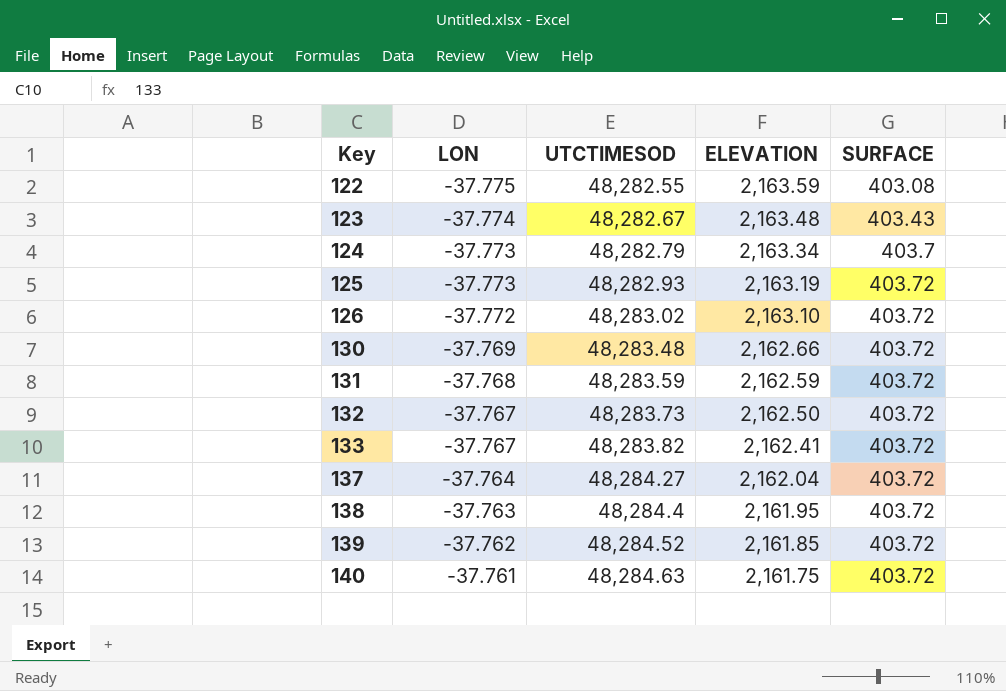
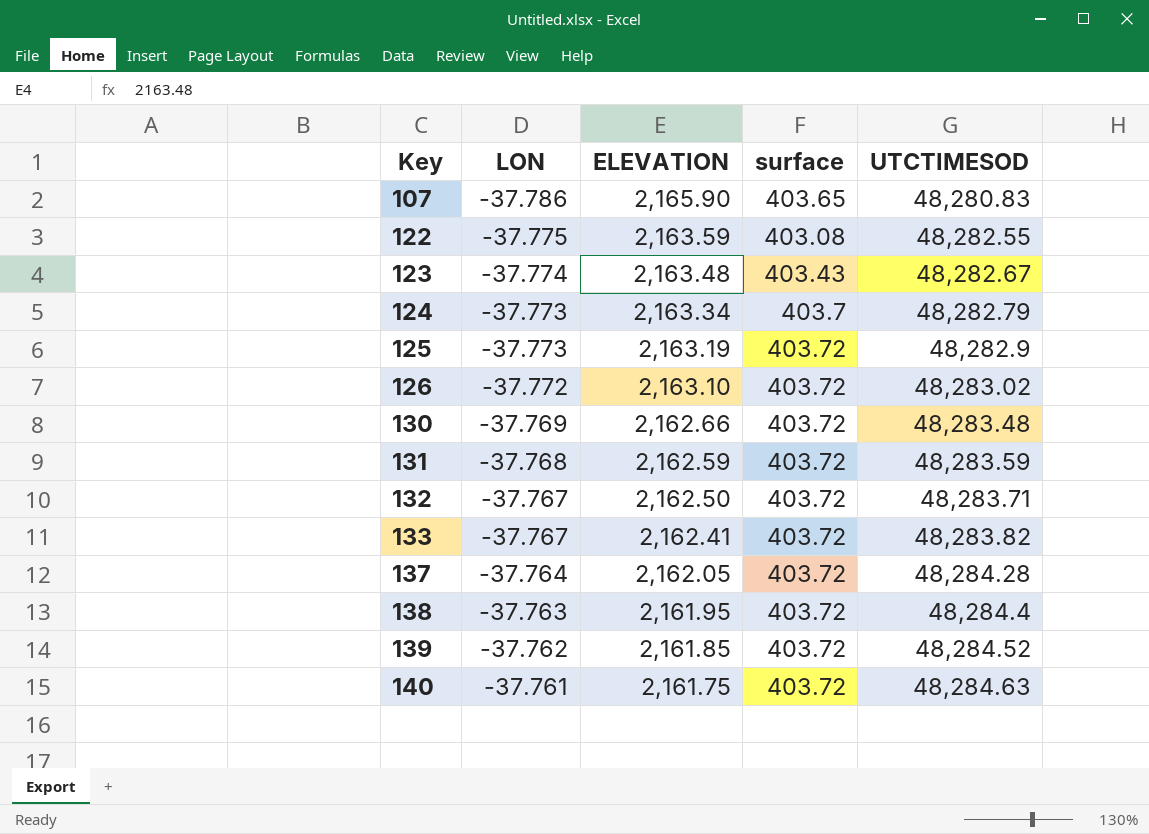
column name: SURFACE -> surface
column UTCTIMESOD | position: 3 -> 5
row 107: none -> -37.786 | 2,165.90 | 403.65 | 48,280.83
125 | UTCTIMESOD: 48,282.93 -> 48,282.9
132 | UTCTIMESOD: 48,283.73 -> 48,283.71
137 | ELEVATION: 2,162.04 -> 2,162.05
137 | UTCTIMESOD: 48,284.27 -> 48,284.28

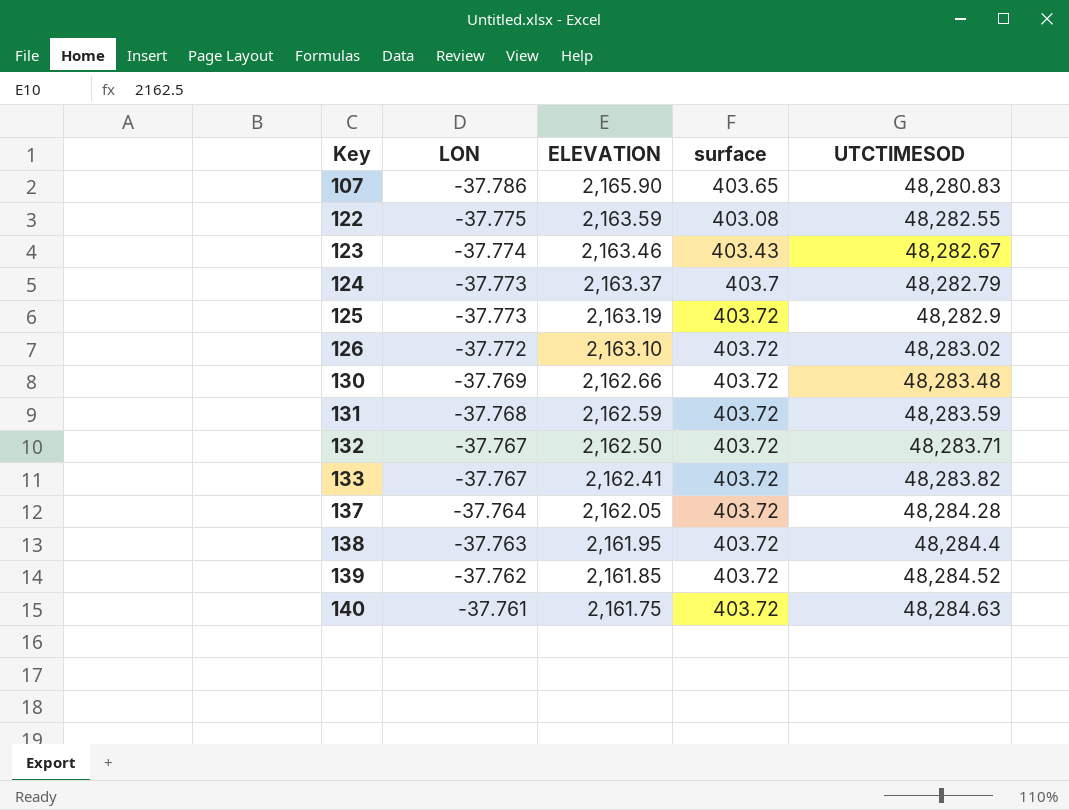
123 | ELEVATION: 2,163.48 -> 2,163.46
124 | ELEVATION: 2,163.34 -> 2,163.37

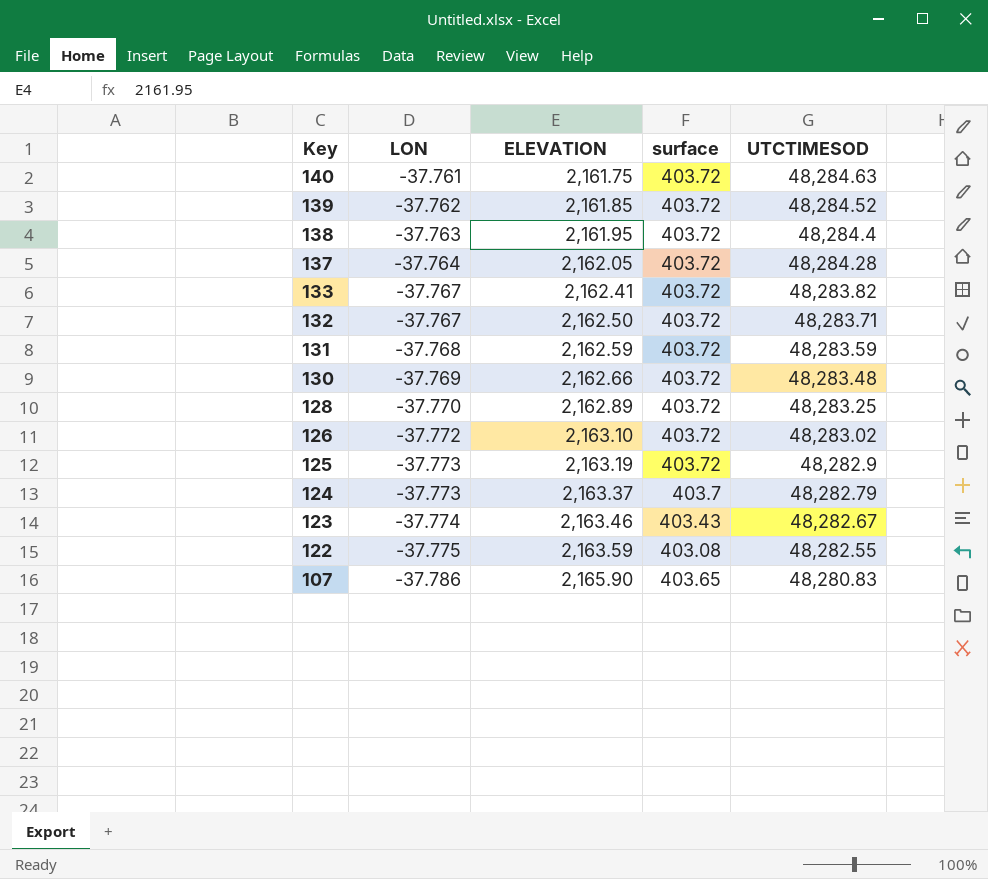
row order: Key ascending -> Key descending
row 128: none -> -37.770 | 2,162.89 | 403.72 | 48,283.25

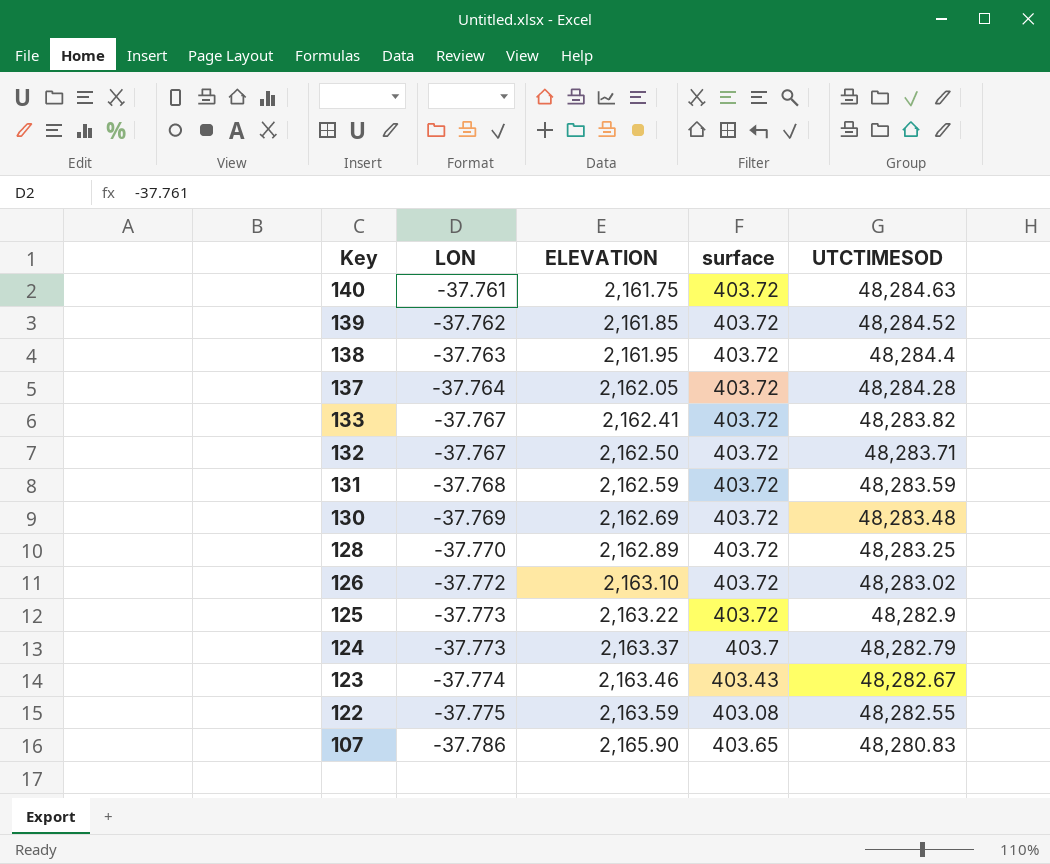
130 | ELEVATION: 2,162.66 -> 2,162.69
125 | ELEVATION: 2,163.19 -> 2,163.22

